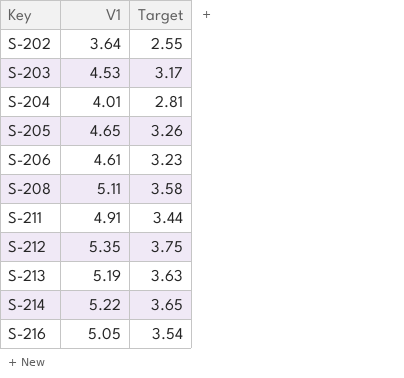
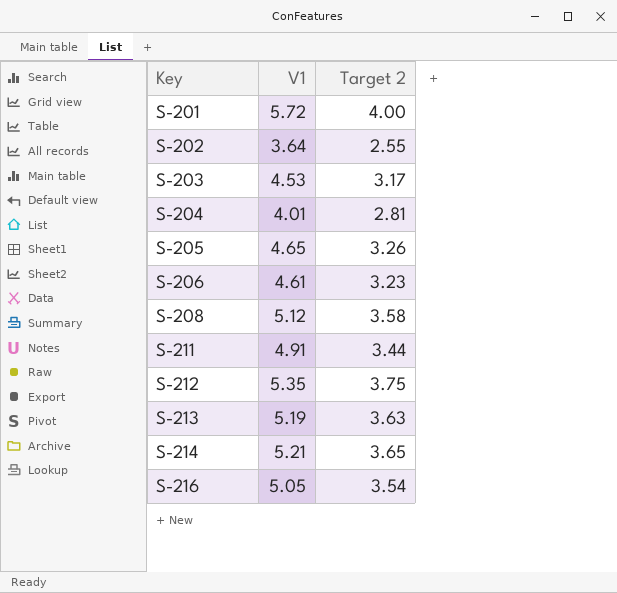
column name: Target -> Target 2
row S-201: none -> 5.72 | 4.00
S-208 | V1: 5.11 -> 5.12
S-214 | V1: 5.22 -> 5.21

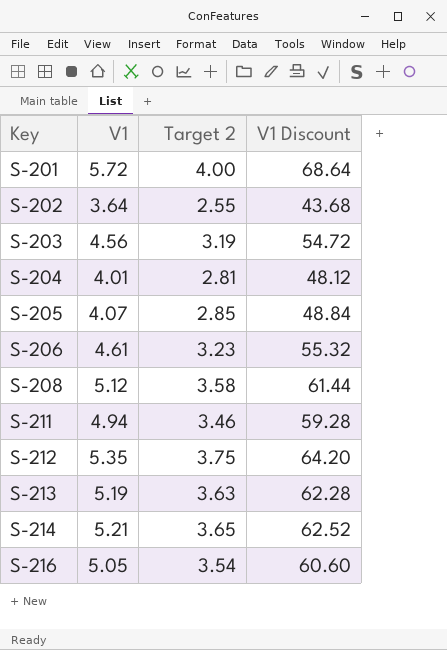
column V1 Discount | formula: none -> [V1] * 12
S-203 | V1: 4.53 -> 4.56
S-203 | Target 2: 3.17 -> 3.19
S-205 | V1: 4.65 -> 4.07
S-205 | Target 2: 3.26 -> 2.85
S-211 | V1: 4.91 -> 4.94
S-211 | Target 2: 3.44 -> 3.46

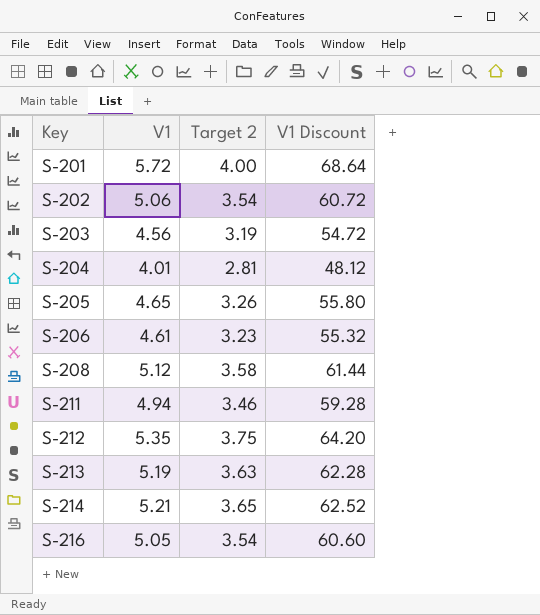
S-202 | V1: 3.64 -> 5.06
S-202 | Target 2: 2.55 -> 3.54
S-202 | V1 Discount: 43.68 -> 60.72
S-205 | V1: 4.07 -> 4.65
S-205 | Target 2: 2.85 -> 3.26
S-205 | V1 Discount: 48.84 -> 55.80

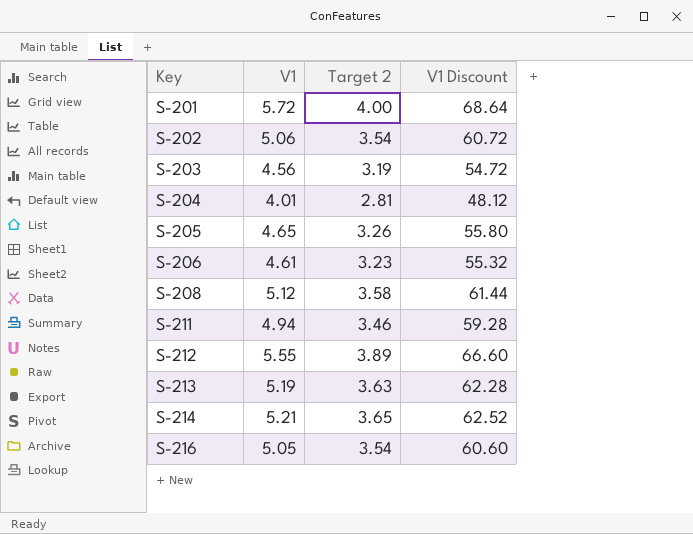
S-212 | V1: 5.35 -> 5.55
S-212 | Target 2: 3.75 -> 3.89
S-212 | V1 Discount: 64.20 -> 66.60

